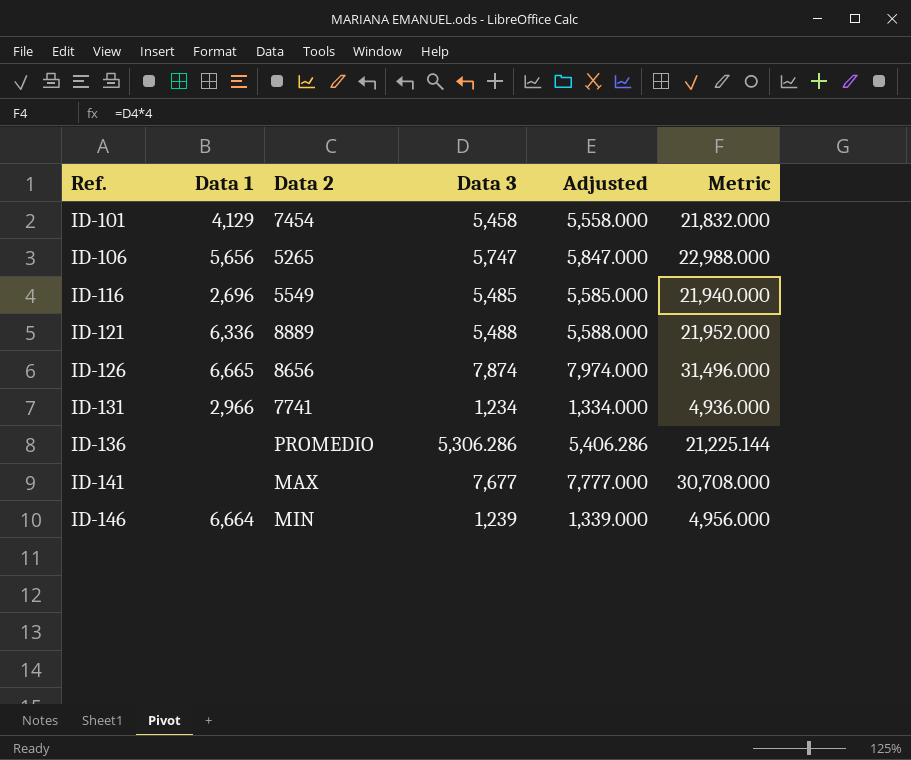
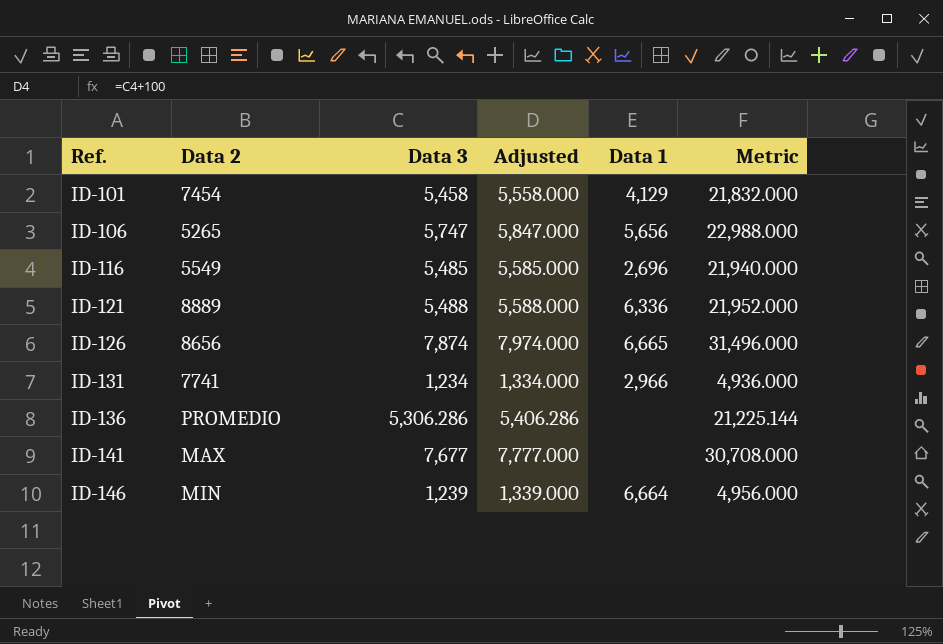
column Data 1 | position: 2 -> 5

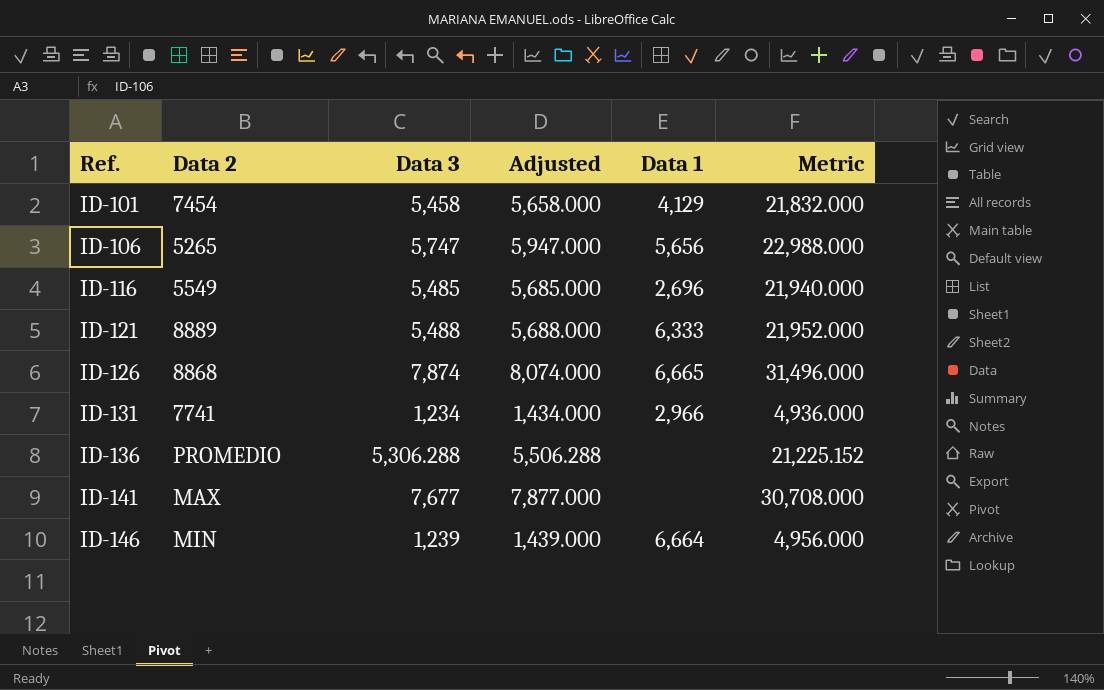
column Adjusted | formula: [Data 3] + 100 -> [Data 3] + 200
ID-121 | Data 1: 6,336 -> 6,333
ID-126 | Data 2: 8656 -> 8868
ID-136 | Data 3: 5,306.286 -> 5,306.288
ID-136 | Metric: 21,225.144 -> 21,225.152

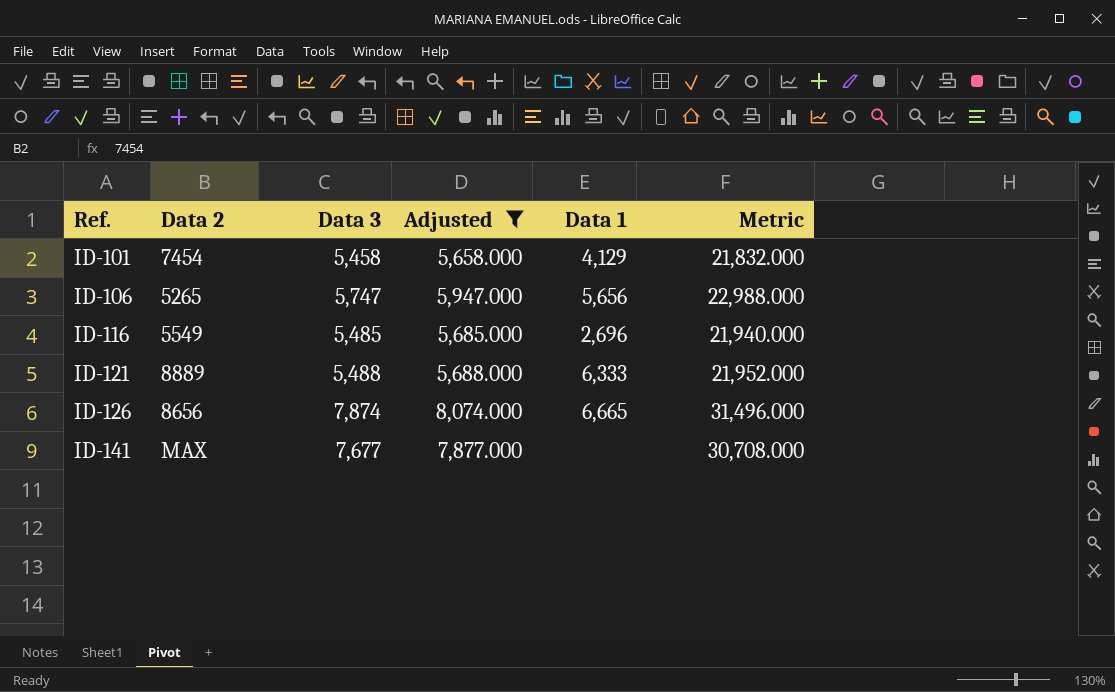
filter: none -> Adjusted >= 5,658.000
ID-126 | Data 2: 8868 -> 8656

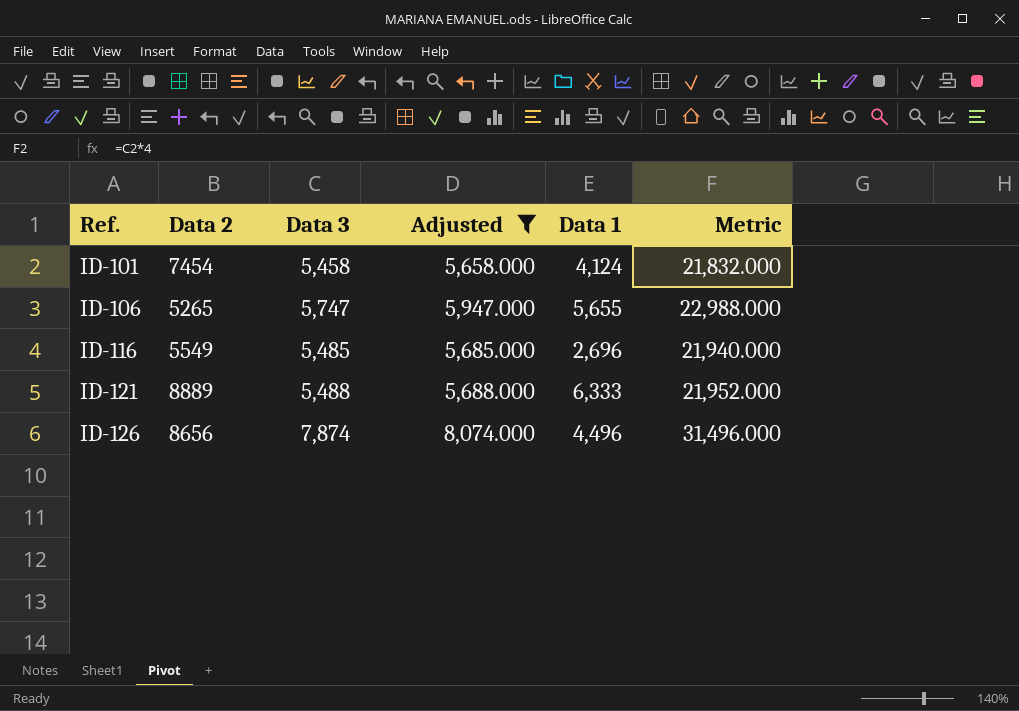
row ID-141: MAX | 7,677 | 7,877.000 | none | 30,708.000 -> none
ID-101 | Data 1: 4,129 -> 4,124
ID-106 | Data 1: 5,656 -> 5,655
ID-126 | Data 1: 6,665 -> 4,496

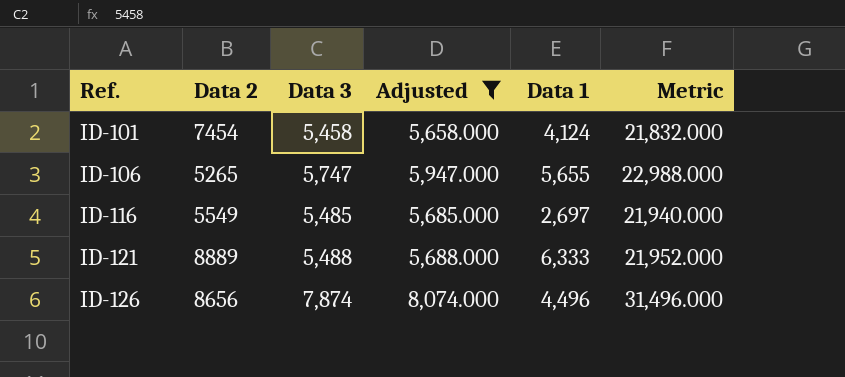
ID-116 | Data 1: 2,696 -> 2,697

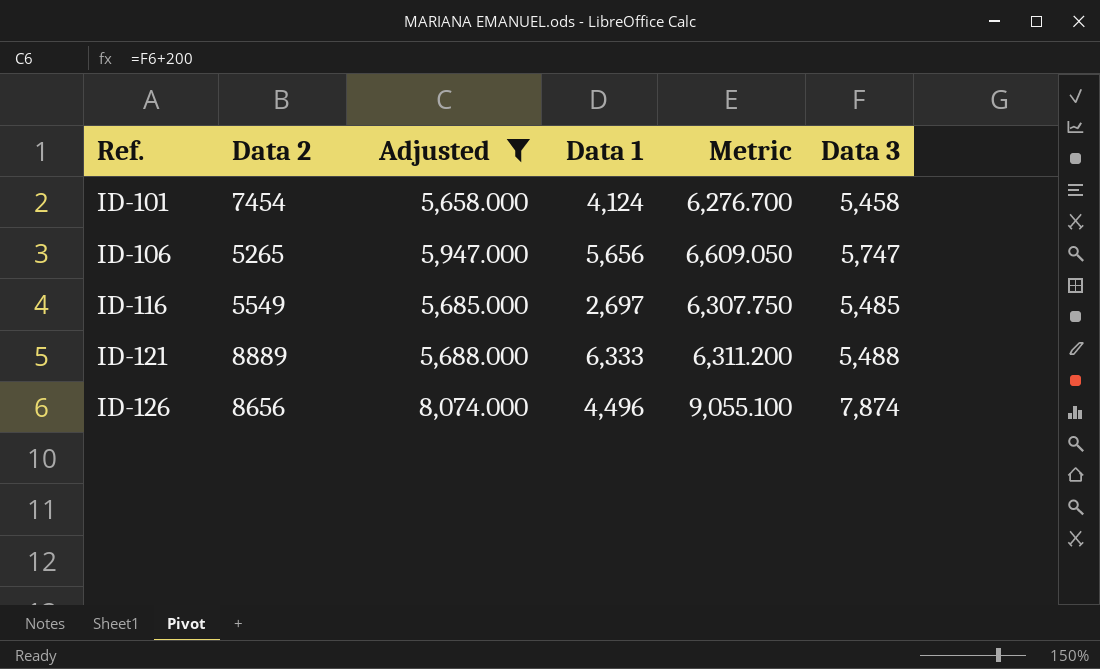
column Metric | formula: [Data 3] * 4 -> [Data 3] * 1.15
column Data 3 | position: 3 -> 6
ID-106 | Data 1: 5,655 -> 5,656

